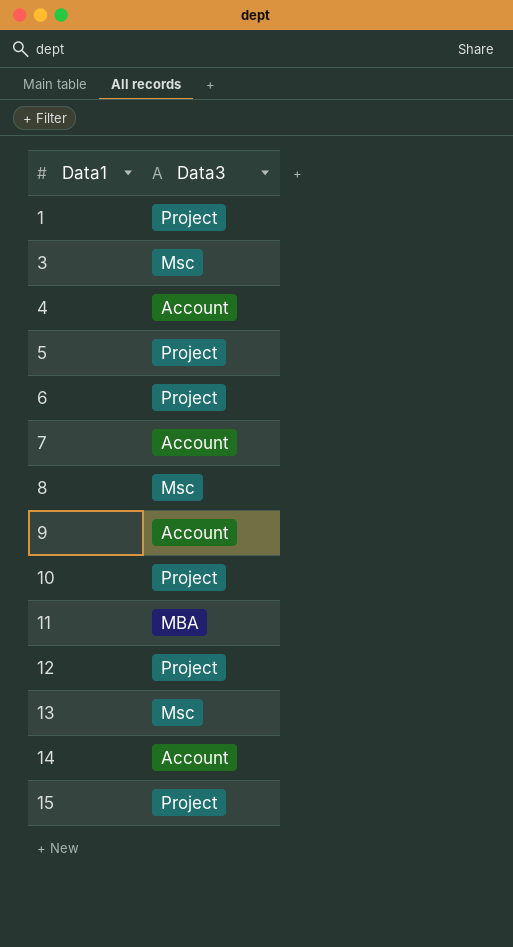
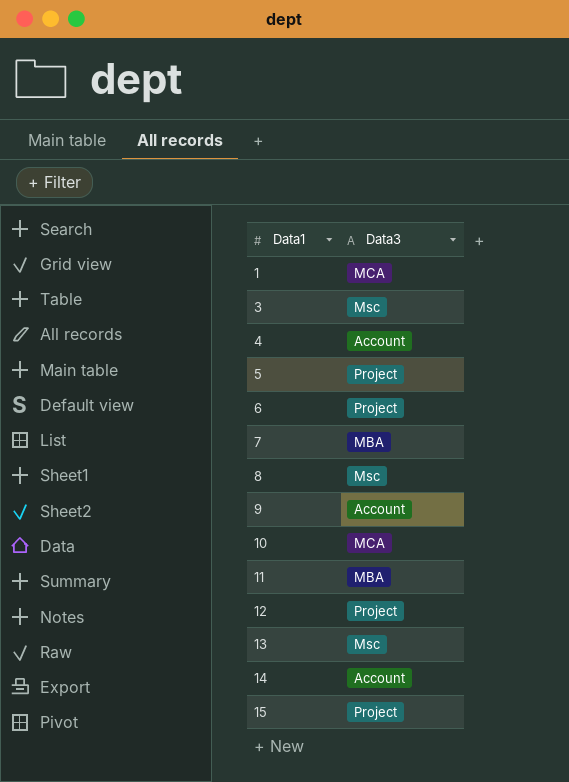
1 | Data3: Project -> MCA
7 | Data3: Account -> MBA
10 | Data3: Project -> MCA

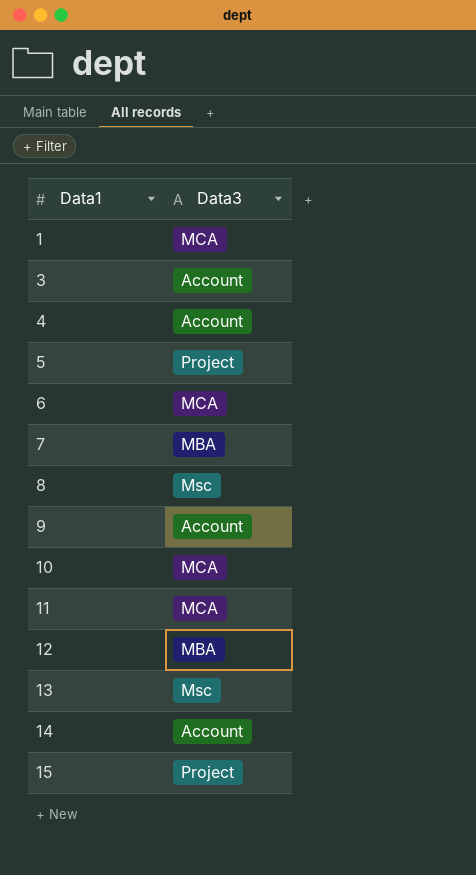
3 | Data3: Msc -> Account
6 | Data3: Project -> MCA
11 | Data3: MBA -> MCA
12 | Data3: Project -> MBA

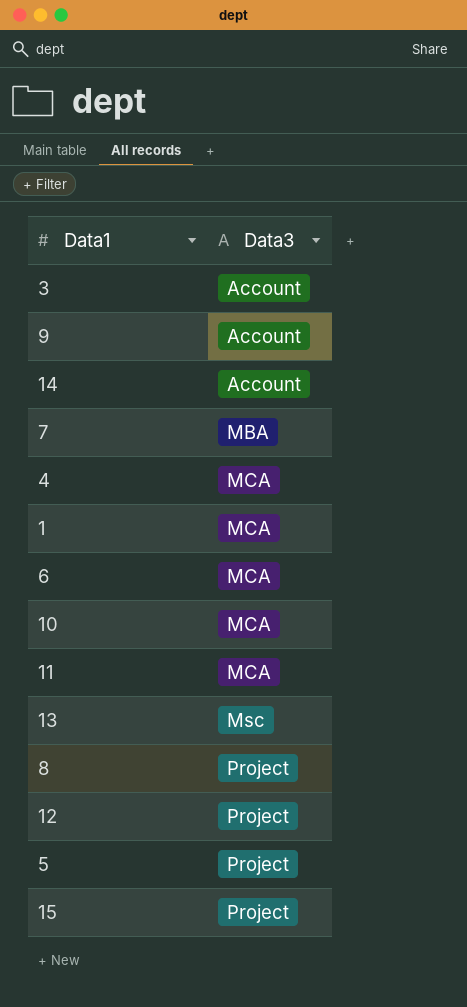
row order: Data1 ascending -> Data3 ascending
4 | Data3: Account -> MCA
8 | Data3: Msc -> Project
12 | Data3: MBA -> Project

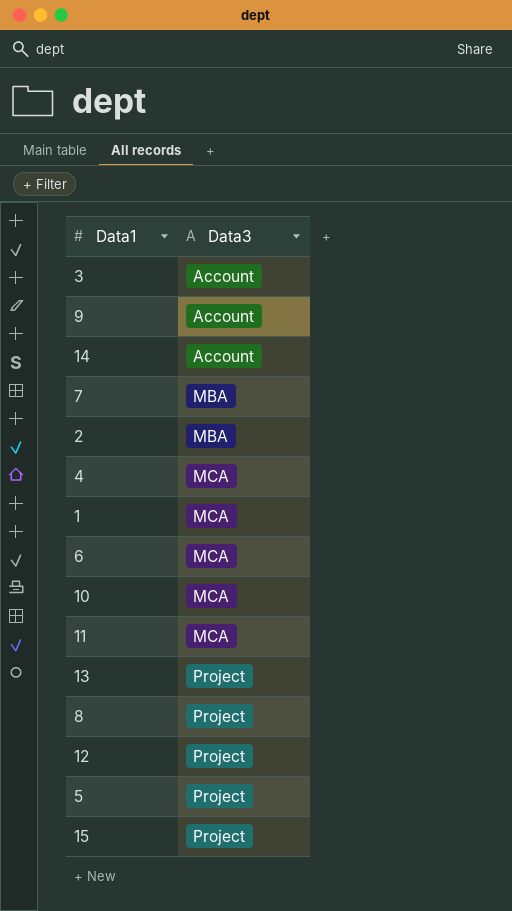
row 2: none -> MBA
13 | Data3: Msc -> Project

